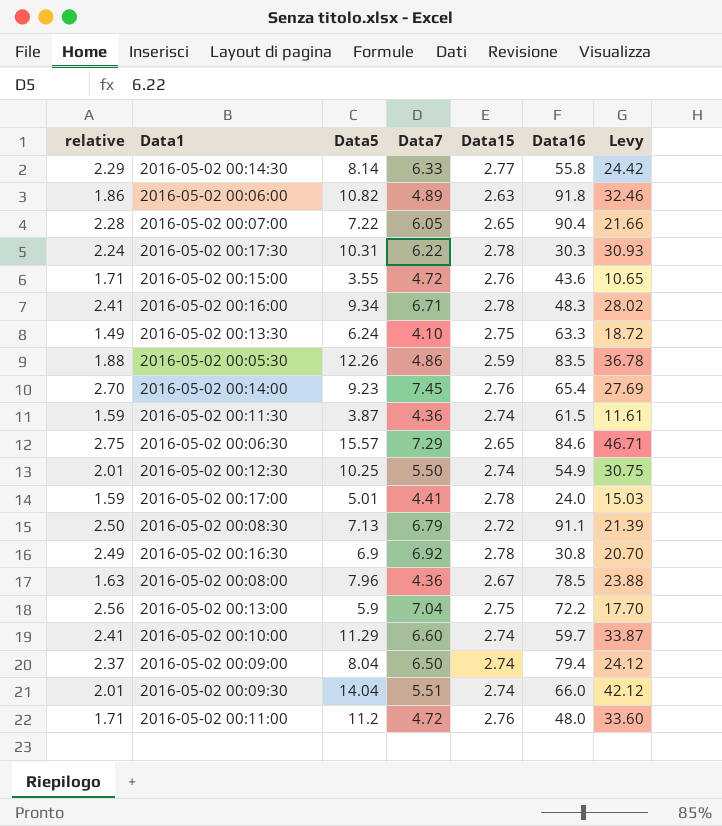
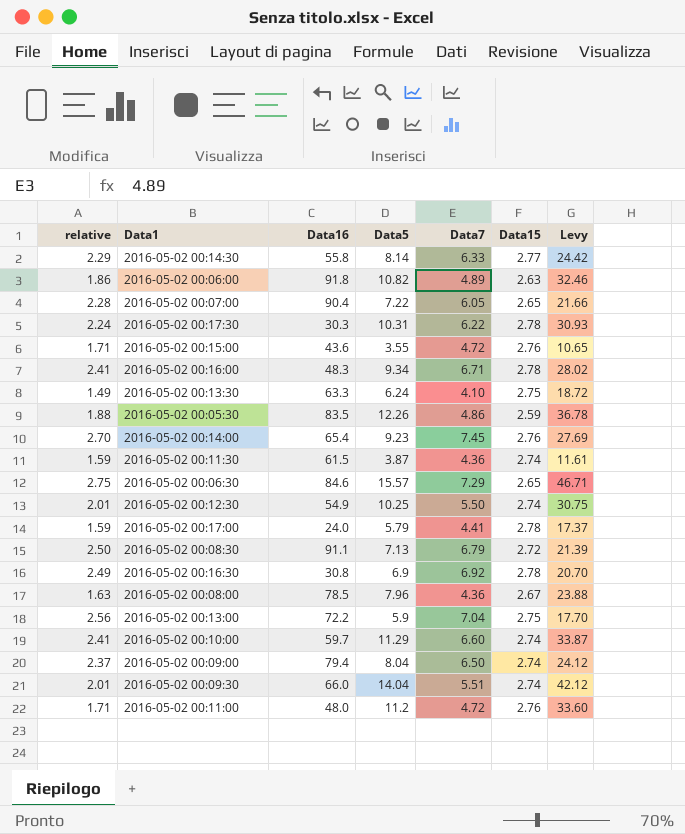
column Data16 | position: 6 -> 3
2016-05-02 00:17:00 | Data5: 5.01 -> 5.79
2016-05-02 00:17:00 | Levy: 15.03 -> 17.37

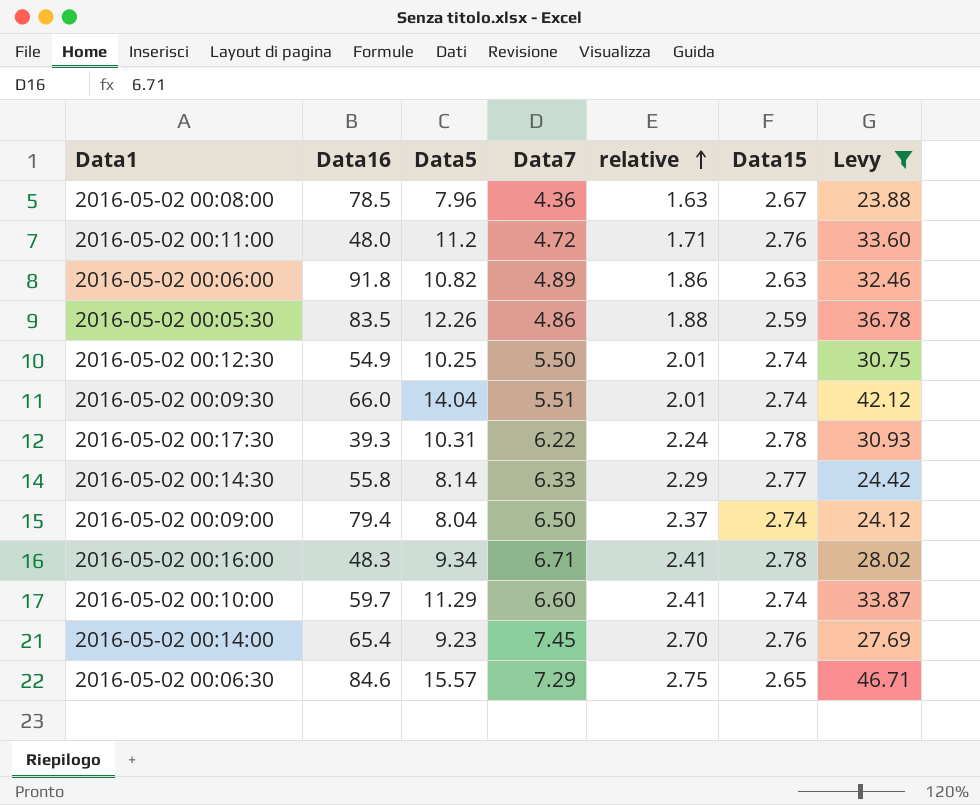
filter: none -> Levy >= 23.88
row order: none -> relative ascending
column relative | position: 1 -> 5
2016-05-02 00:17:30 | Data16: 30.3 -> 39.3

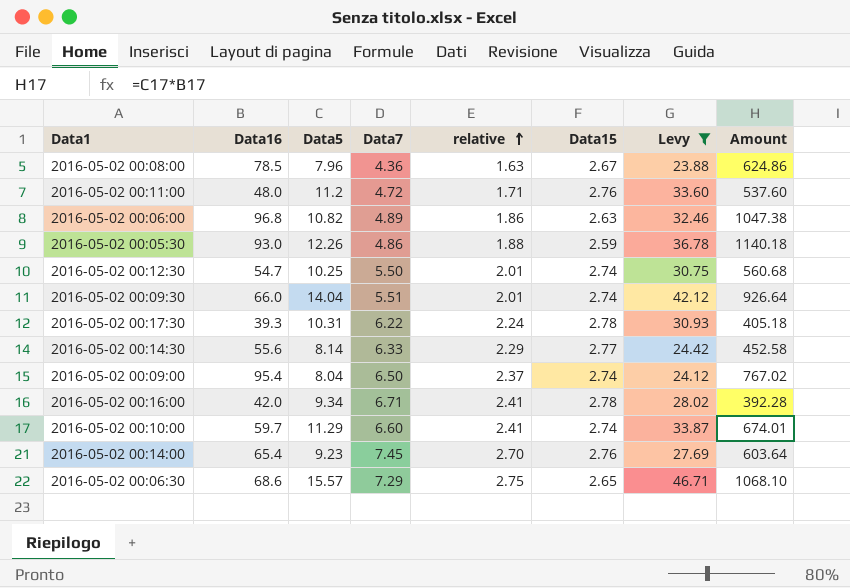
column Amount | formula: none -> [Data16] * [Data5]
2016-05-02 00:06:00 | Data16: 91.8 -> 96.8
2016-05-02 00:05:30 | Data16: 83.5 -> 93.0
2016-05-02 00:12:30 | Data16: 54.9 -> 54.7
2016-05-02 00:14:30 | Data16: 55.8 -> 55.6
2016-05-02 00:09:00 | Data16: 79.4 -> 95.4
2016-05-02 00:16:00 | Data16: 48.3 -> 42.0
2016-05-02 00:06:30 | Data16: 84.6 -> 68.6

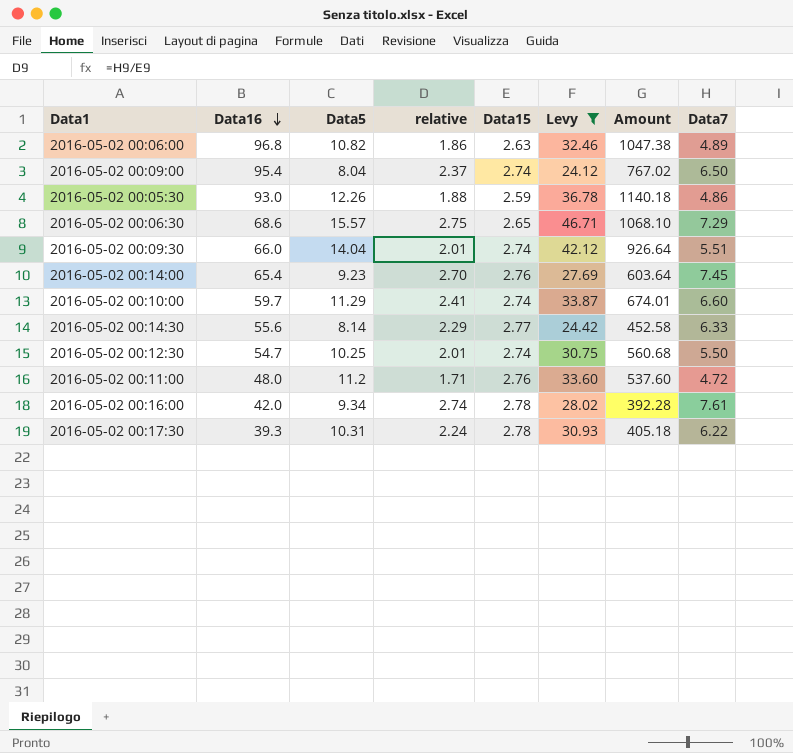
row order: relative ascending -> Data16 descending
column Data7 | position: 4 -> 8
row 2016-05-02 00:08:00: 78.5 | 7.96 | 4.36 | 1.63 | 2.67 | 23.88 | 624.86 -> none
2016-05-02 00:16:00 | relative: 2.41 -> 2.74
2016-05-02 00:16:00 | Data7: 6.71 -> 7.61

